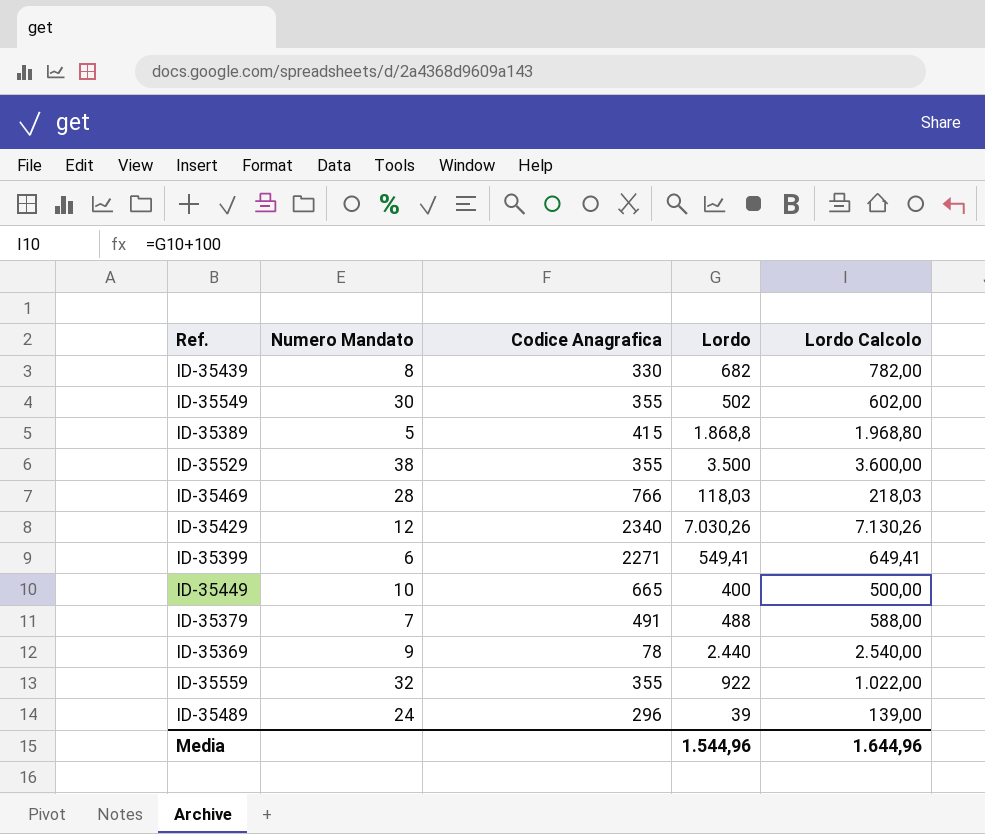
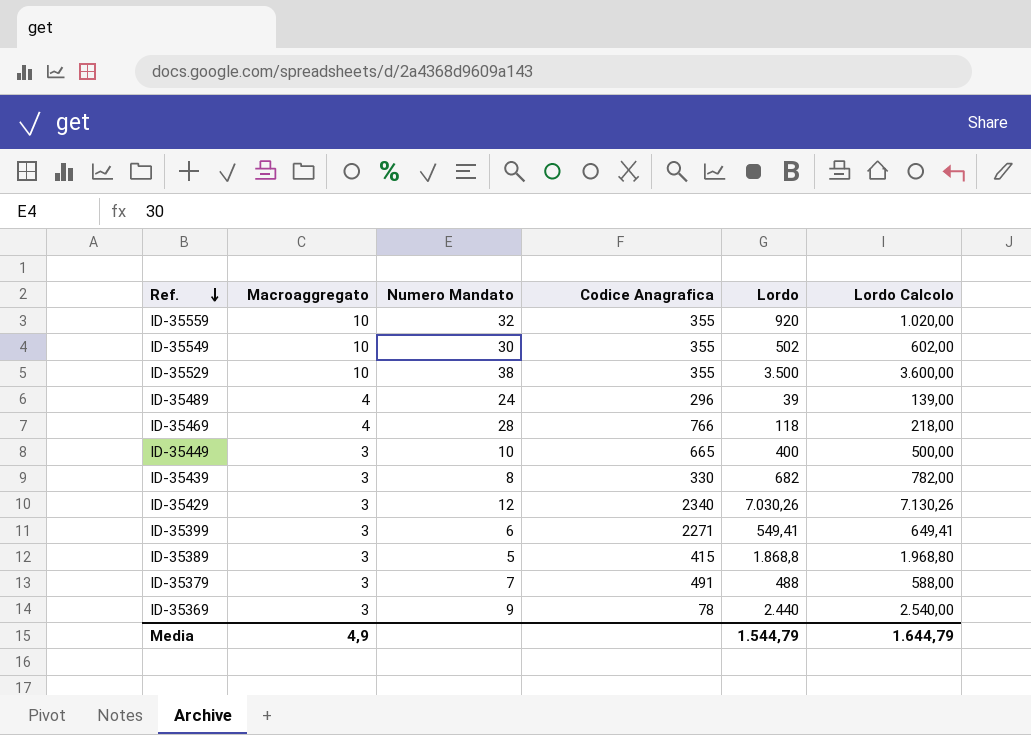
row order: none -> Ref. descending
column Macroaggregato | position: none -> 2
ID-35559 | Lordo: 922 -> 920
ID-35559 | Lordo Calcolo: 1.022,00 -> 1.020,00
ID-35469 | Lordo: 118,03 -> 118
ID-35469 | Lordo Calcolo: 218,03 -> 218,00
Media | Lordo: 1.544,96 -> 1.544,79
Media | Lordo Calcolo: 1.644,96 -> 1.644,79

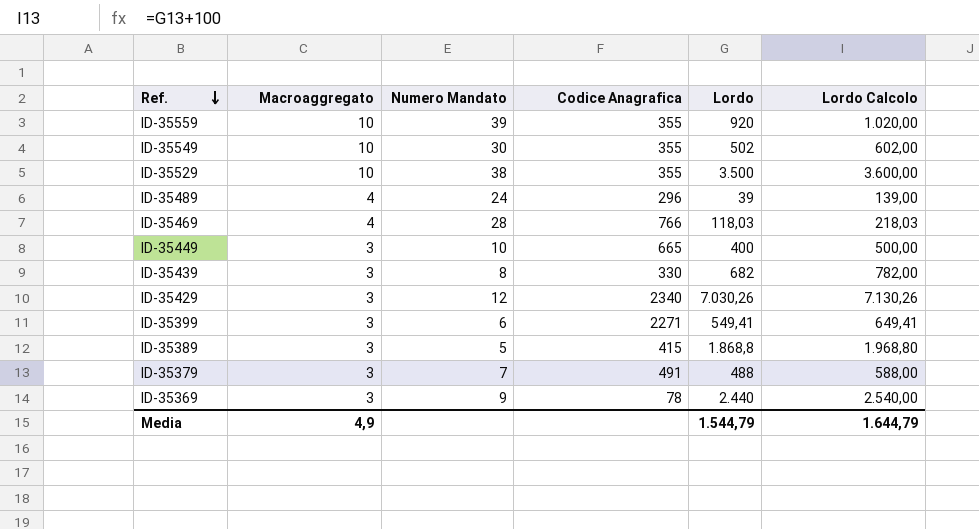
ID-35559 | Numero Mandato: 32 -> 39
ID-35469 | Lordo: 118 -> 118,03
ID-35469 | Lordo Calcolo: 218,00 -> 218,03

